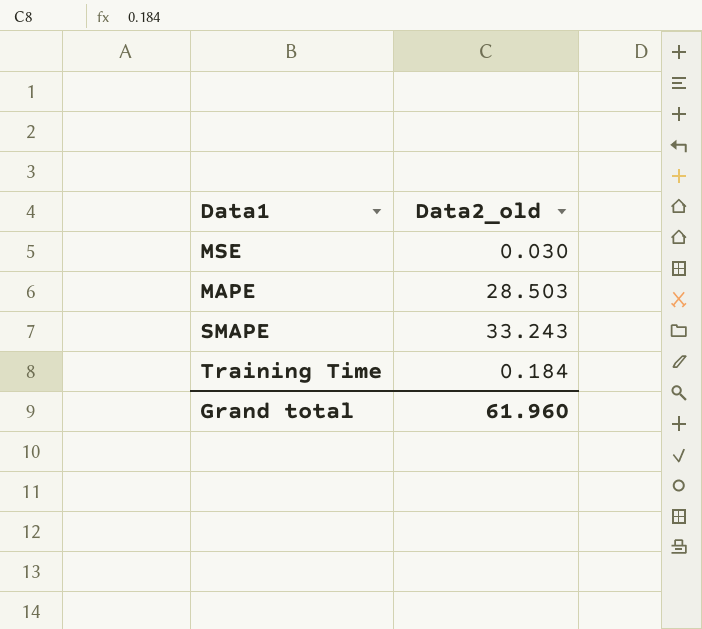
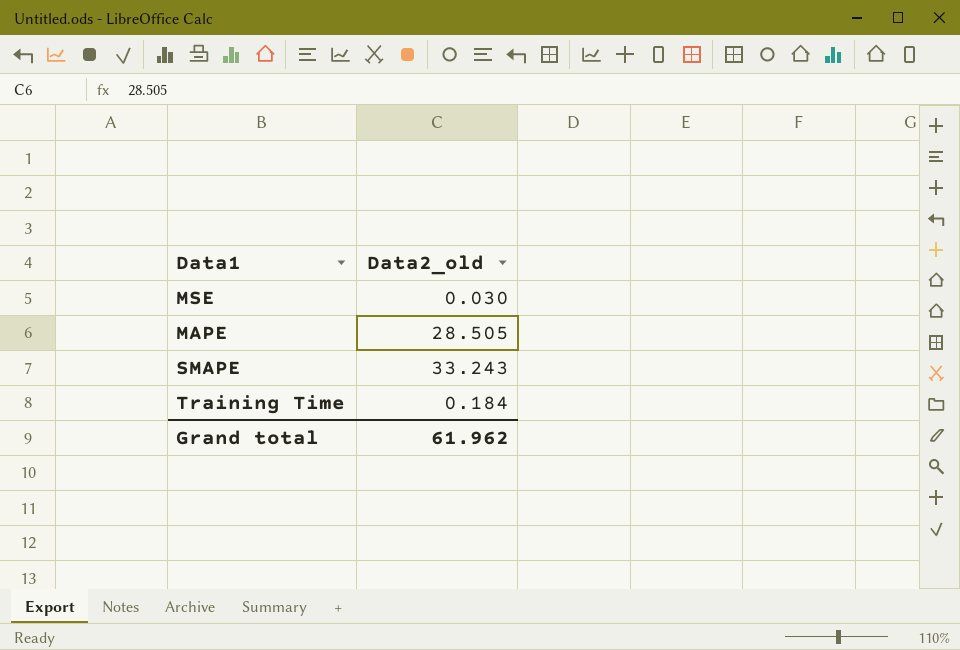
MAPE | Data2_old: 28.503 -> 28.505
Grand total | Data2_old: 61.960 -> 61.962

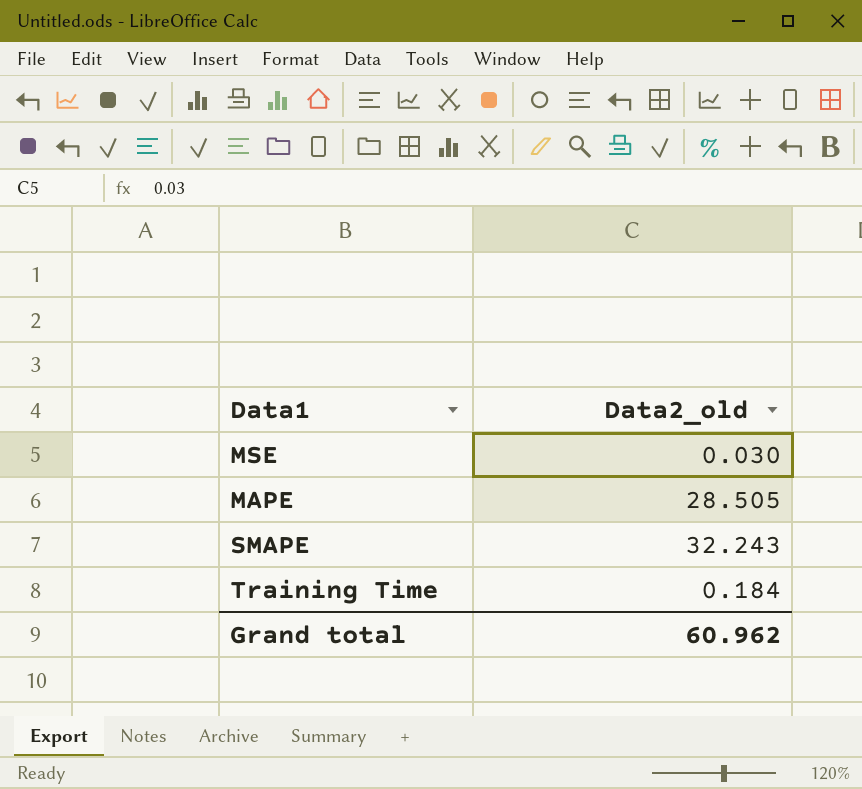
SMAPE | Data2_old: 33.243 -> 32.243
Grand total | Data2_old: 61.962 -> 60.962

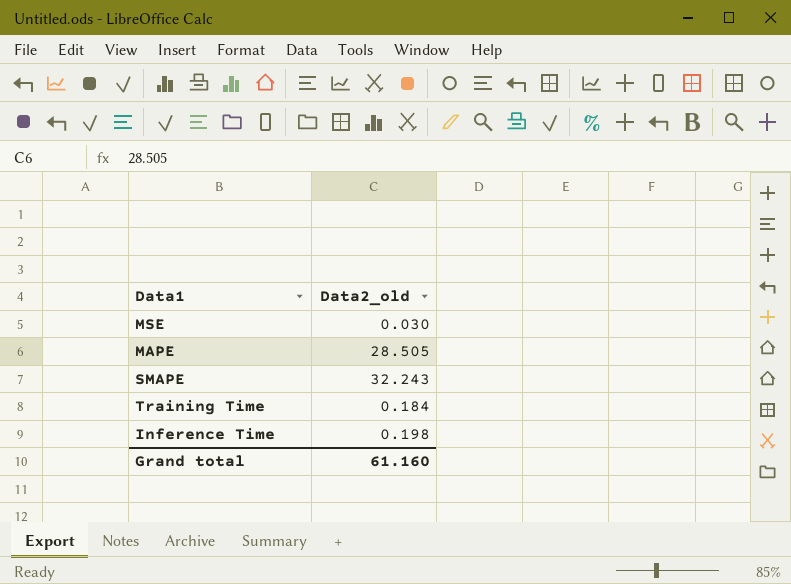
row Inference Time: none -> 0.198
Grand total | Data2_old: 60.962 -> 61.160

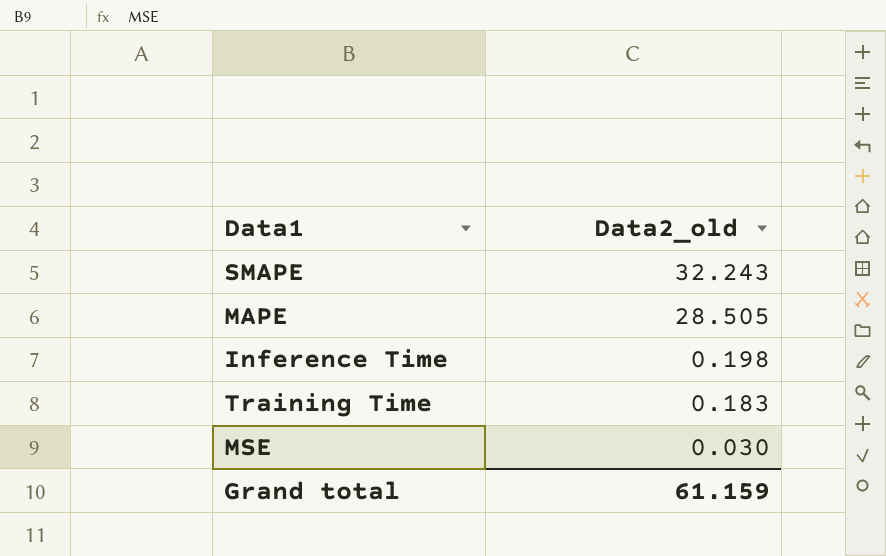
row order: none -> Data2_old descending
Training Time | Data2_old: 0.184 -> 0.183
Grand total | Data2_old: 61.160 -> 61.159

